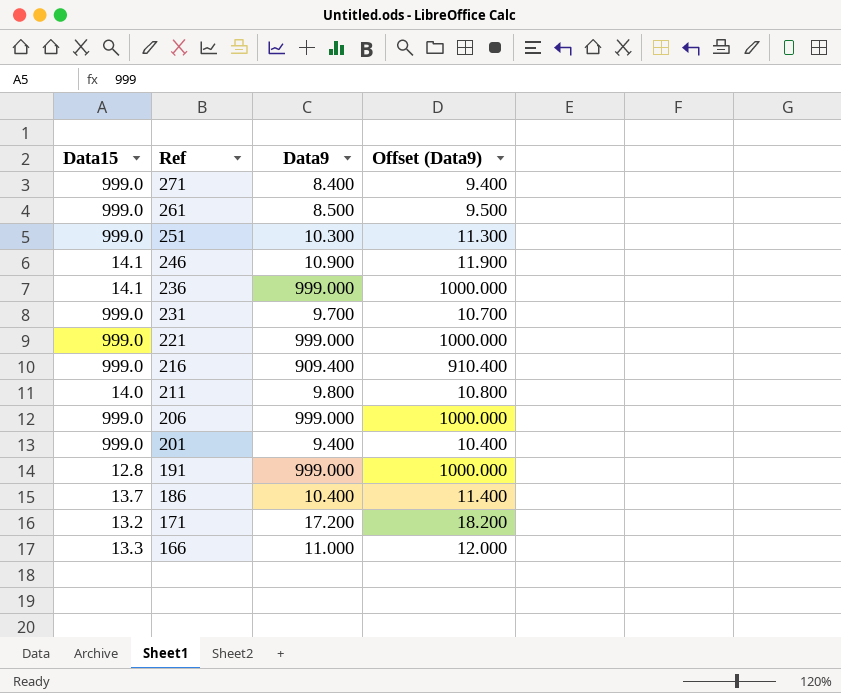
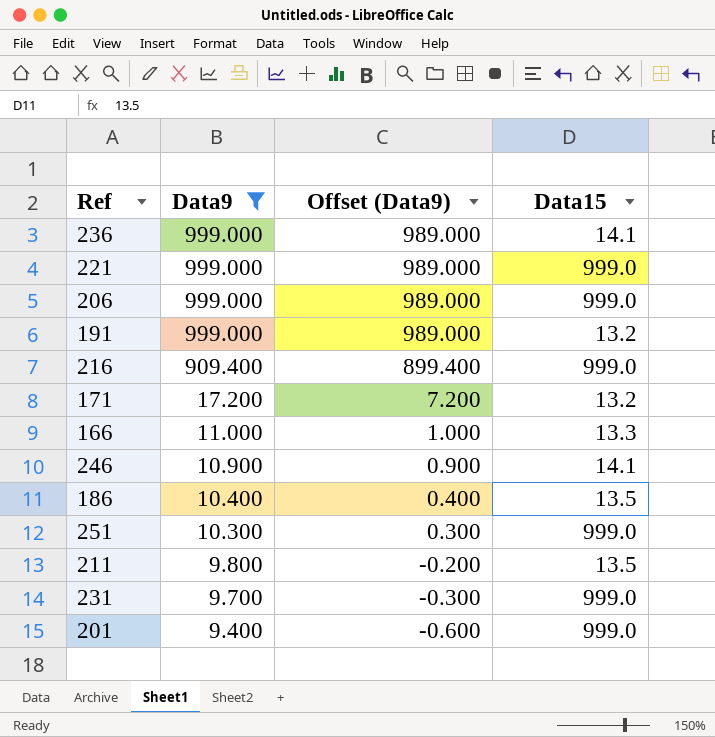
filter: none -> Data9 >= 9.400
row order: Ref descending -> Data9 descending
column Offset (Data9) | formula: [Data9] + 1 -> [Data9] - 10
column Data15 | position: 1 -> 4
191 | Data15: 12.8 -> 13.2
186 | Data15: 13.7 -> 13.5
211 | Data15: 14.0 -> 13.5

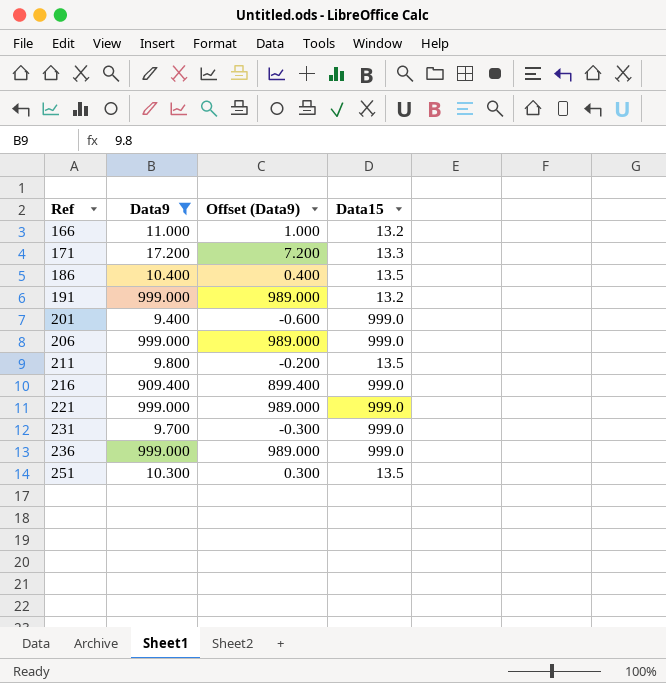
row order: Data9 descending -> Ref ascending
row 246: 10.900 | 0.900 | 14.1 -> none
166 | Data15: 13.3 -> 13.2
171 | Data15: 13.2 -> 13.3
236 | Data15: 14.1 -> 999.0
251 | Data15: 999.0 -> 13.5

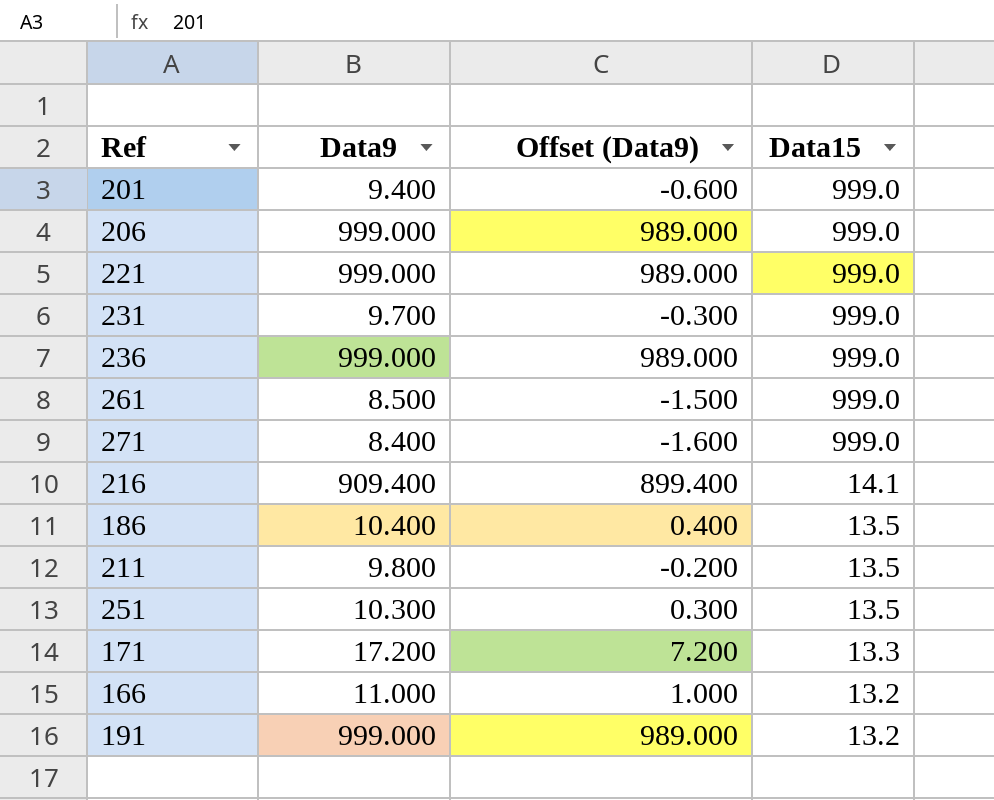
filter: Data9 >= 9.400 -> none
row order: Ref ascending -> Data15 descending
216 | Data15: 999.0 -> 14.1

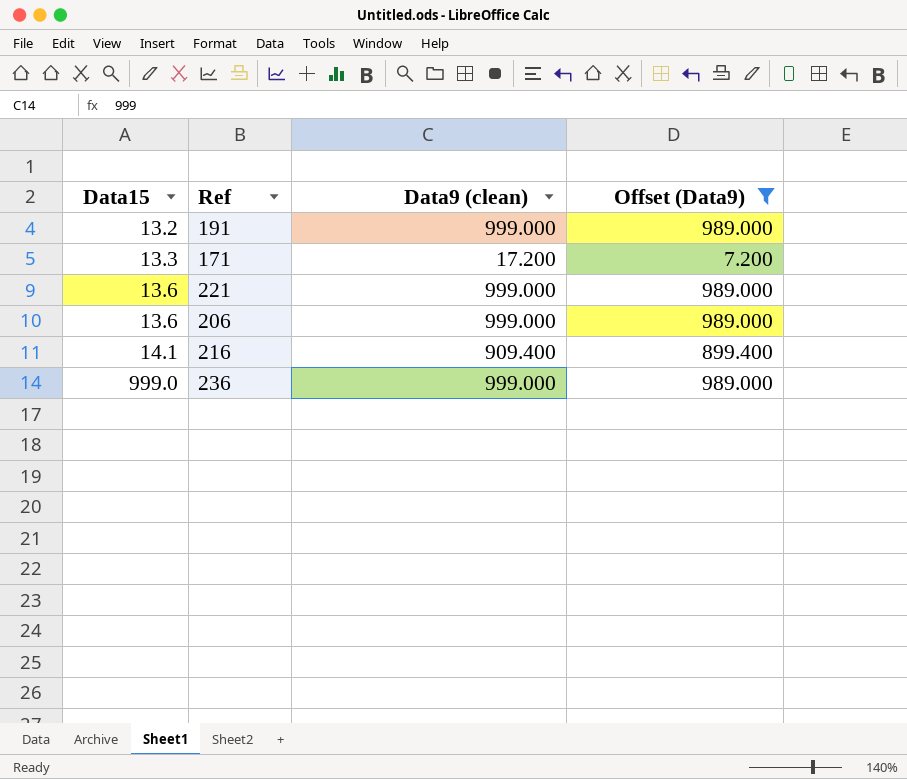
filter: none -> Offset (Data9) >= 7.200
row order: Data15 descending -> Data15 ascending
column Data15 | position: 4 -> 1
column name: Data9 -> Data9 (clean)
221 | Data15: 999.0 -> 13.6
206 | Data15: 999.0 -> 13.6

